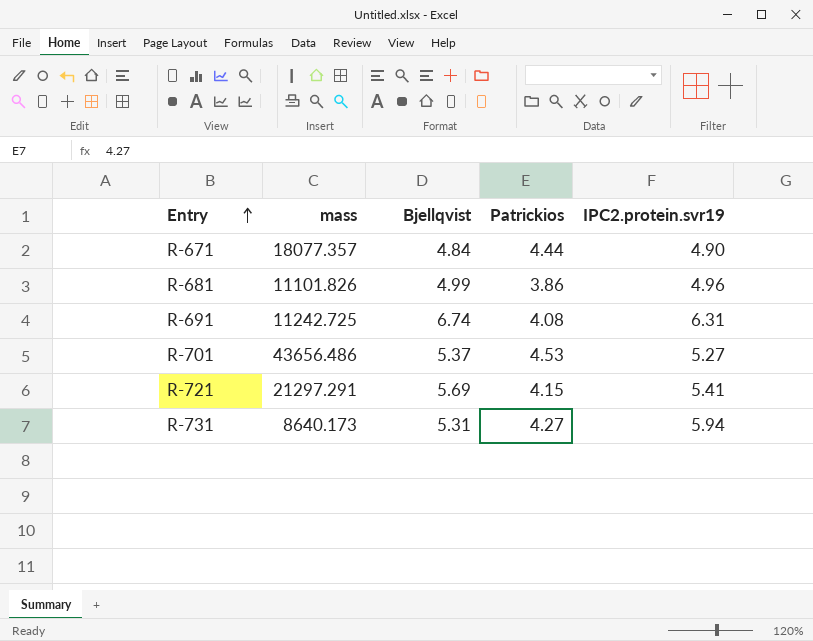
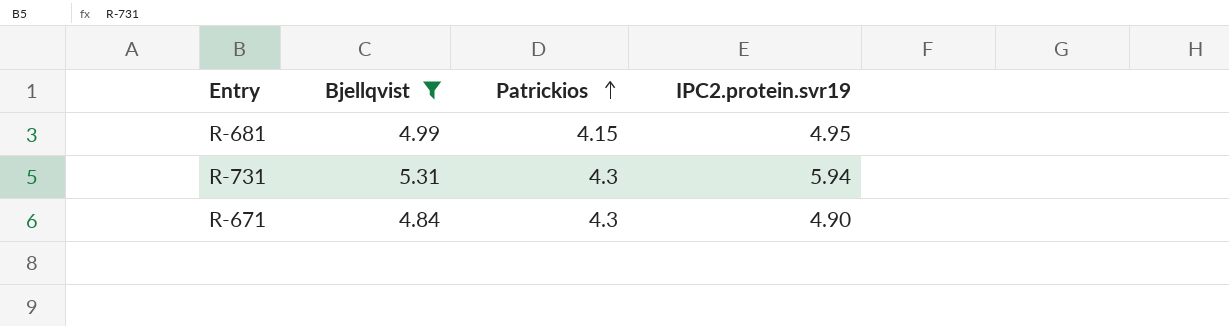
filter: none -> Bjellqvist <= 5.31
row order: Entry ascending -> Patrickios ascending
column mass | position: 2 -> none
R-681 | Patrickios: 3.86 -> 4.15
R-681 | IPC2.protein.svr19: 4.96 -> 4.95
R-731 | Patrickios: 4.27 -> 4.3
R-671 | Patrickios: 4.44 -> 4.3

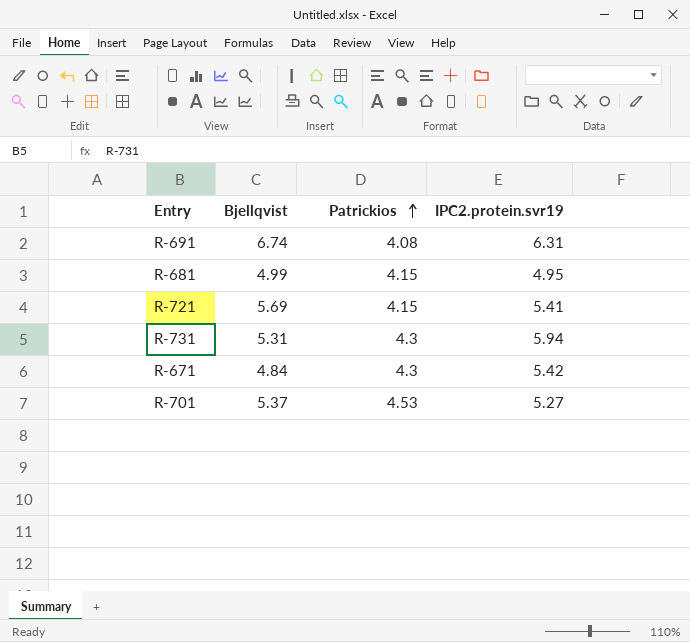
filter: Bjellqvist <= 5.31 -> none
R-671 | IPC2.protein.svr19: 4.90 -> 5.42

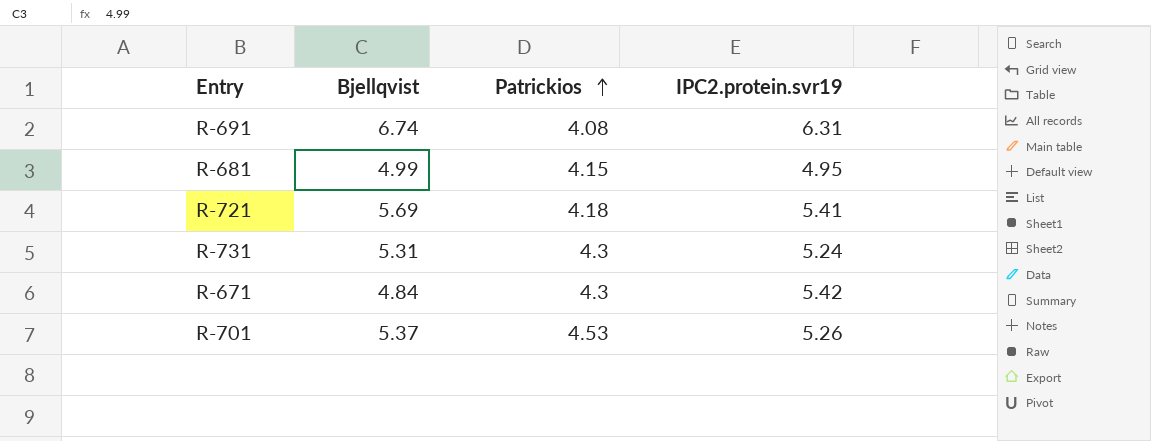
R-721 | Patrickios: 4.15 -> 4.18
R-731 | IPC2.protein.svr19: 5.94 -> 5.24
R-701 | IPC2.protein.svr19: 5.27 -> 5.26

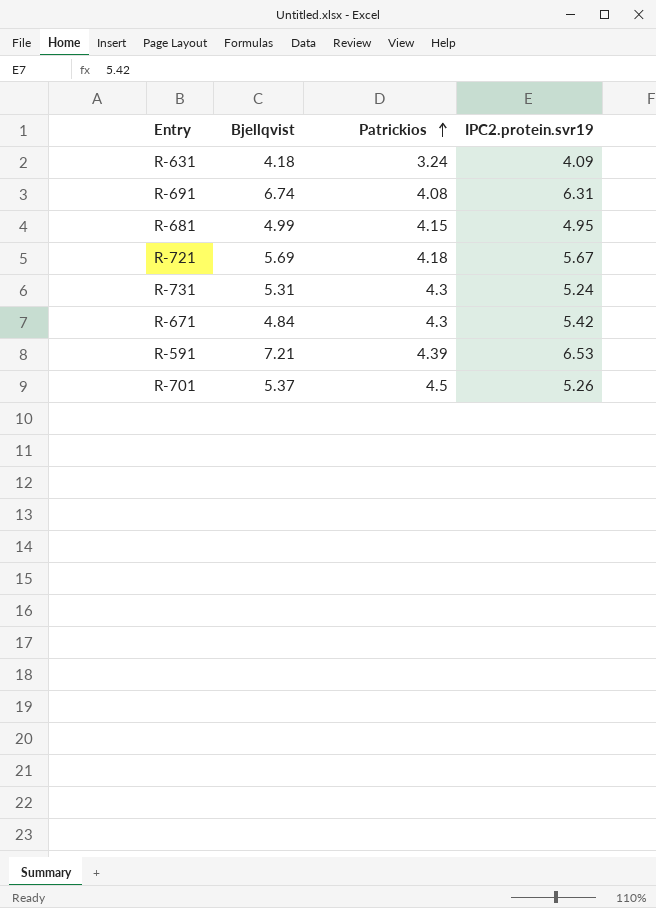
row R-631: none -> 4.18 | 3.24 | 4.09
R-721 | IPC2.protein.svr19: 5.41 -> 5.67
row R-591: none -> 7.21 | 4.39 | 6.53
R-701 | Patrickios: 4.53 -> 4.5

